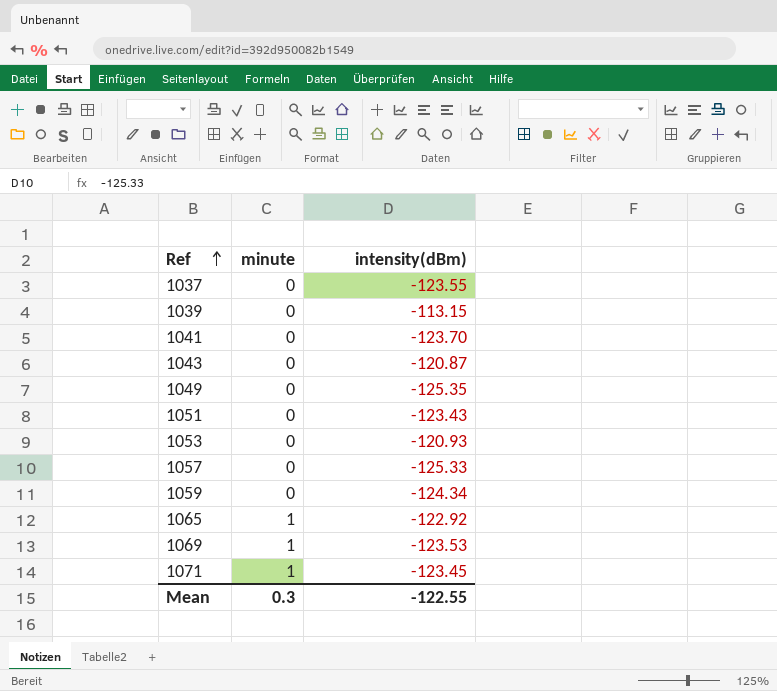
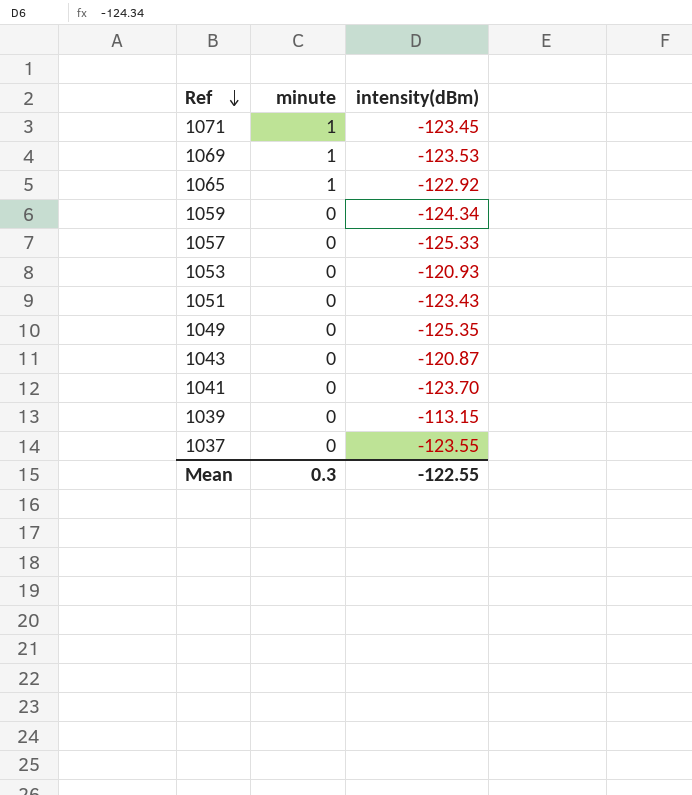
row order: Ref ascending -> Ref descending

